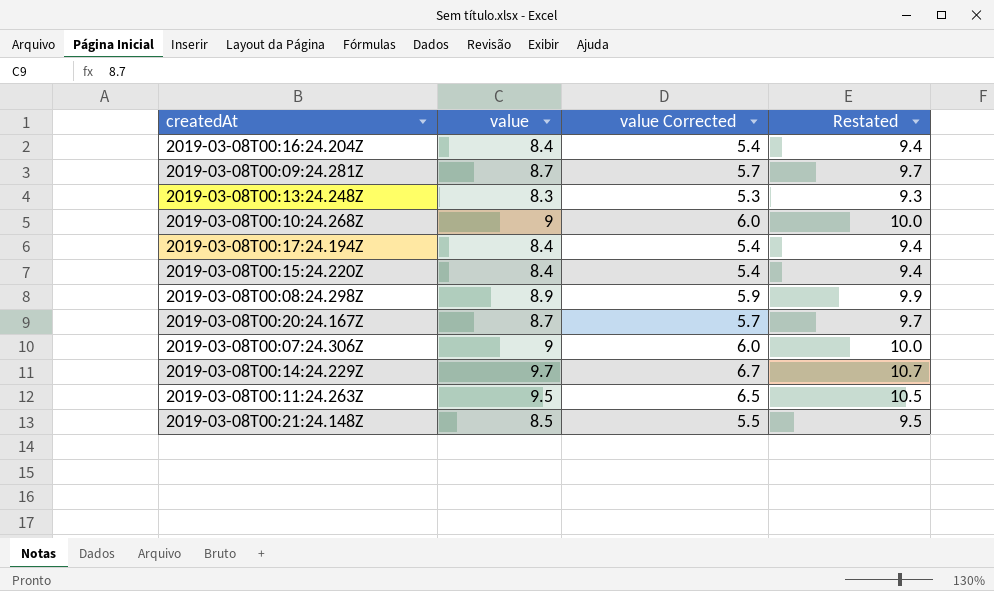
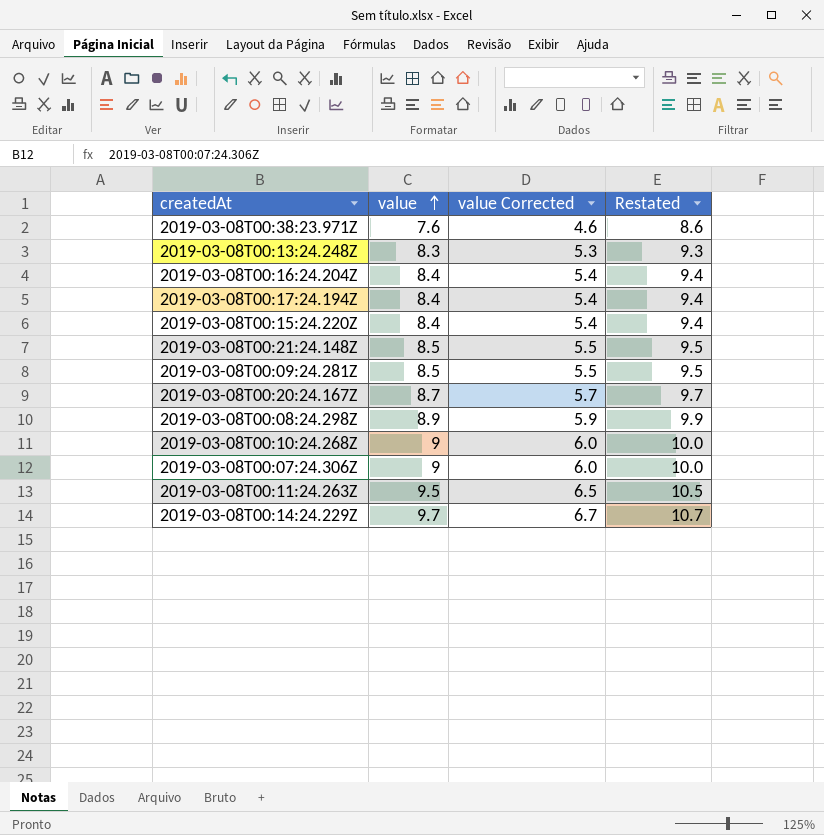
row order: none -> value ascending
row 2019-03-08T00:38:23.971Z: none -> 7.6 | 4.6 | 8.6
2019-03-08T00:09:24.281Z | value: 8.7 -> 8.5
2019-03-08T00:09:24.281Z | value Corrected: 5.7 -> 5.5
2019-03-08T00:09:24.281Z | Restated: 9.7 -> 9.5

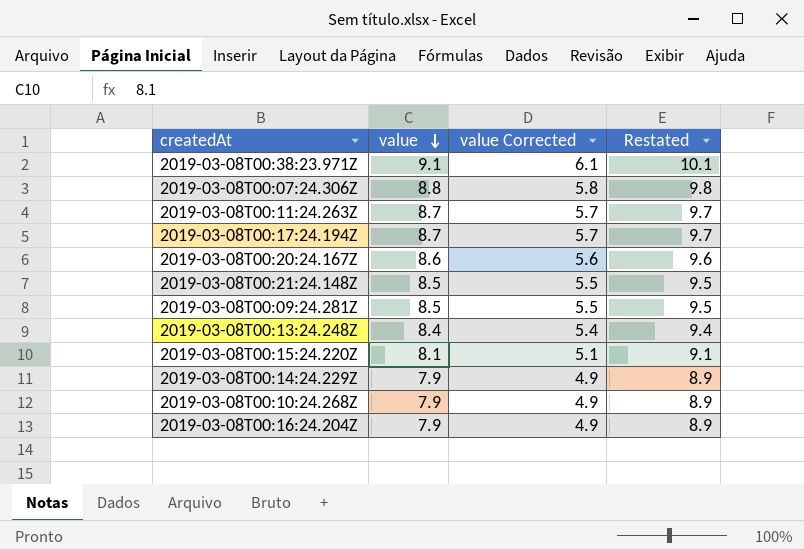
row order: value ascending -> value descending
row 2019-03-08T00:08:24.298Z: 8.9 | 5.9 | 9.9 -> none
2019-03-08T00:38:23.971Z | value: 7.6 -> 9.1
2019-03-08T00:38:23.971Z | value Corrected: 4.6 -> 6.1
2019-03-08T00:38:23.971Z | Restated: 8.6 -> 10.1
2019-03-08T00:07:24.306Z | value: 9 -> 8.8
2019-03-08T00:07:24.306Z | value Corrected: 6.0 -> 5.8
2019-03-08T00:07:24.306Z | Restated: 10.0 -> 9.8
2019-03-08T00:11:24.263Z | value: 9.5 -> 8.7
2019-03-08T00:11:24.263Z | value Corrected: 6.5 -> 5.7
2019-03-08T00:11:24.263Z | Restated: 10.5 -> 9.7
2019-03-08T00:17:24.194Z | value: 8.4 -> 8.7
2019-03-08T00:17:24.194Z | value Corrected: 5.4 -> 5.7
2019-03-08T00:17:24.194Z | Restated: 9.4 -> 9.7
2019-03-08T00:20:24.167Z | value: 8.7 -> 8.6
2019-03-08T00:20:24.167Z | value Corrected: 5.7 -> 5.6
2019-03-08T00:20:24.167Z | Restated: 9.7 -> 9.6
2019-03-08T00:13:24.248Z | value: 8.3 -> 8.4
2019-03-08T00:13:24.248Z | value Corrected: 5.3 -> 5.4
2019-03-08T00:13:24.248Z | Restated: 9.3 -> 9.4
2019-03-08T00:15:24.220Z | value: 8.4 -> 8.1
2019-03-08T00:15:24.220Z | value Corrected: 5.4 -> 5.1
2019-03-08T00:15:24.220Z | Restated: 9.4 -> 9.1
2019-03-08T00:14:24.229Z | value: 9.7 -> 7.9
2019-03-08T00:14:24.229Z | value Corrected: 6.7 -> 4.9
2019-03-08T00:14:24.229Z | Restated: 10.7 -> 8.9
2019-03-08T00:10:24.268Z | value: 9 -> 7.9
2019-03-08T00:10:24.268Z | value Corrected: 6.0 -> 4.9
2019-03-08T00:10:24.268Z | Restated: 10.0 -> 8.9
2019-03-08T00:16:24.204Z | value: 8.4 -> 7.9
2019-03-08T00:16:24.204Z | value Corrected: 5.4 -> 4.9
2019-03-08T00:16:24.204Z | Restated: 9.4 -> 8.9

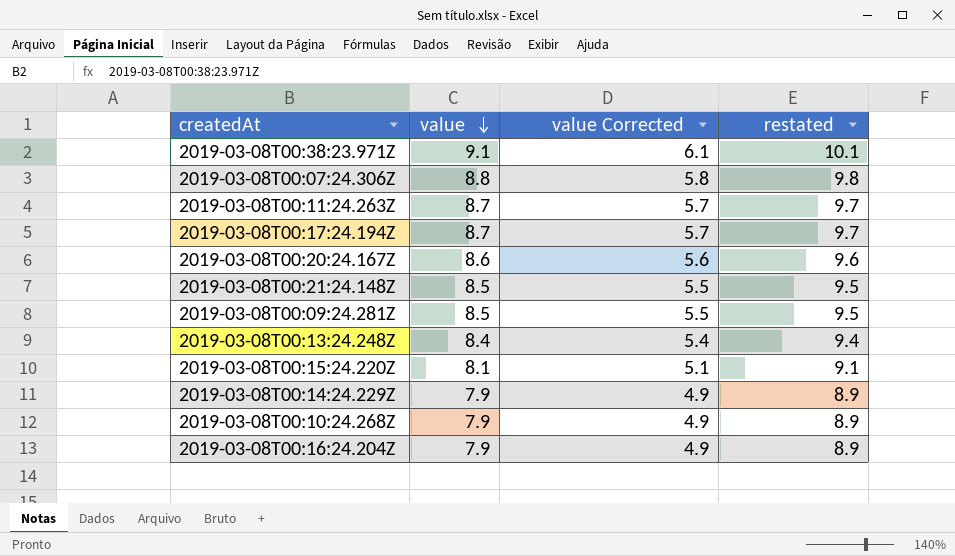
column name: Restated -> restated

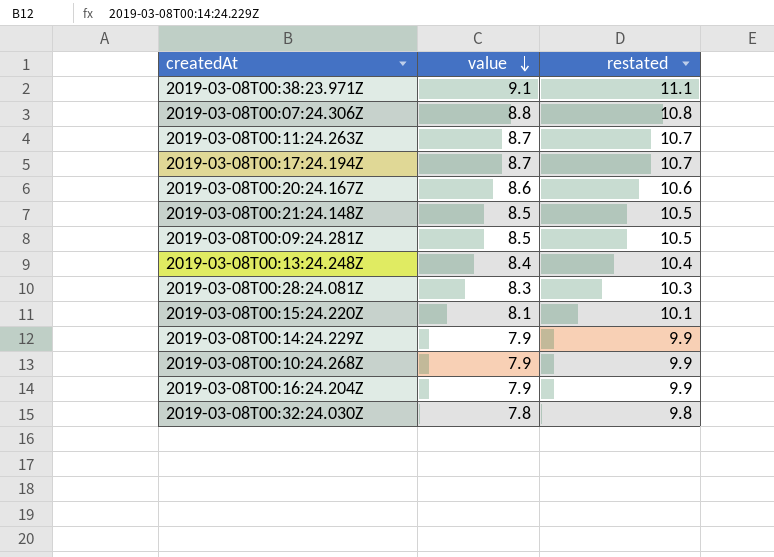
column value Corrected | formula: [value] - 3 -> none
column restated | formula: [value] + 1 -> [value] + 2
row 2019-03-08T00:28:24.081Z: none -> 8.3 | 10.3
row 2019-03-08T00:32:24.030Z: none -> 7.8 | 9.8

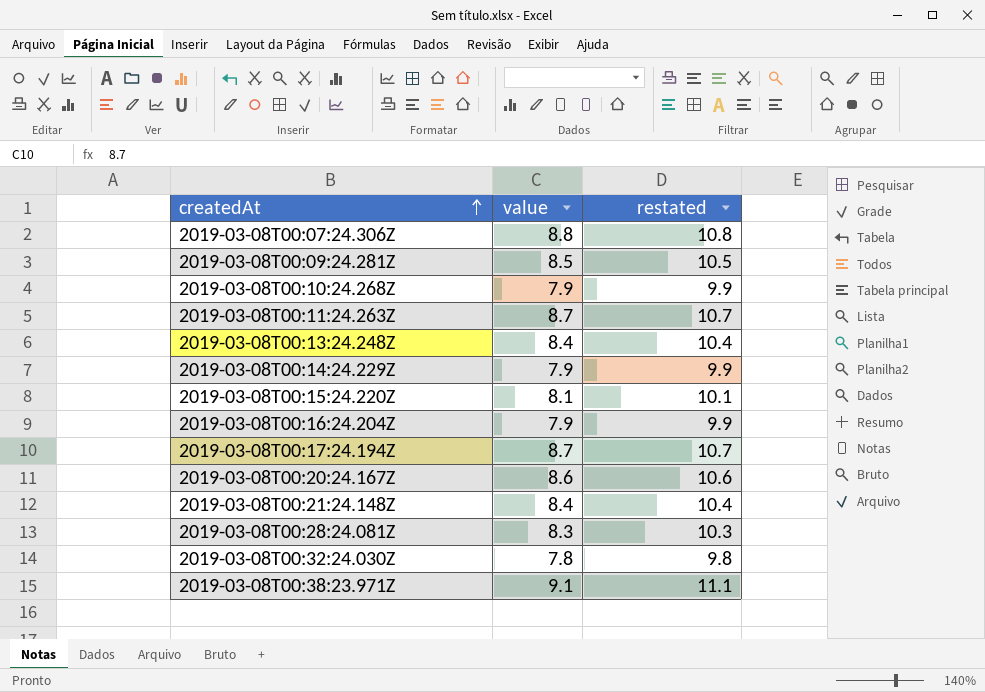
row order: value descending -> createdAt ascending
2019-03-08T00:21:24.148Z | value: 8.5 -> 8.4
2019-03-08T00:21:24.148Z | restated: 10.5 -> 10.4

